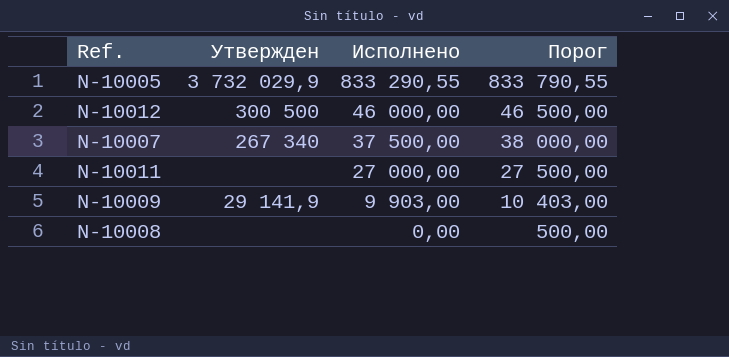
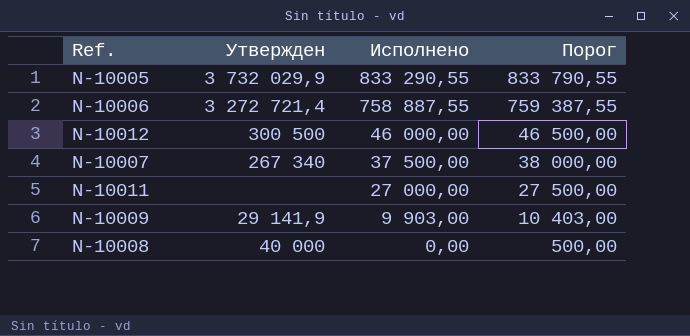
row N-10006: none -> 3 272 721,4 | 758 887,55 | 759 387,55
N-10008 | Утвержден: none -> 40 000

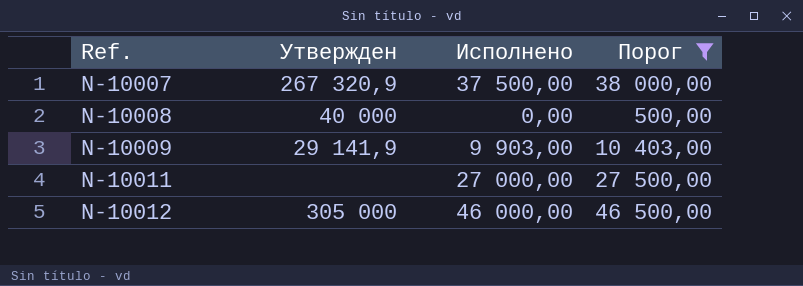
filter: none -> Порог <= 46 500,00
row order: Исполнено descending -> Ref. ascending
N-10007 | Утвержден: 267 340 -> 267 320,9
N-10012 | Утвержден: 300 500 -> 305 000

